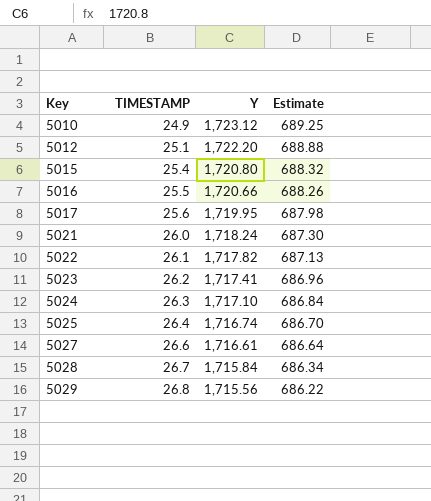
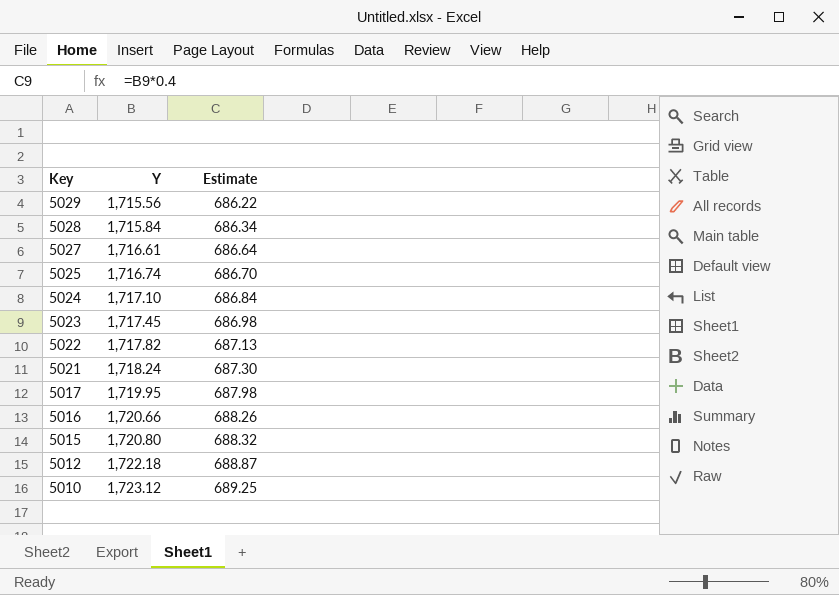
row order: Key ascending -> Key descending
column TIMESTAMP | position: 2 -> none
5023 | Y: 1,717.41 -> 1,717.45
5023 | Estimate: 686.96 -> 686.98
5012 | Y: 1,722.20 -> 1,722.18
5012 | Estimate: 688.88 -> 688.87

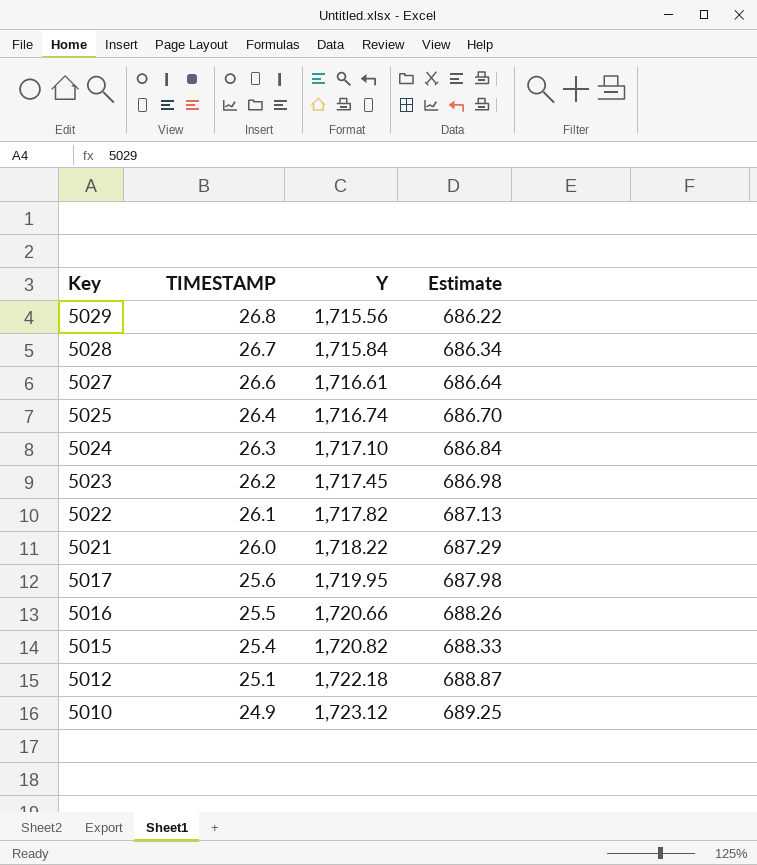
column TIMESTAMP | position: none -> 2
5021 | Y: 1,718.24 -> 1,718.22
5021 | Estimate: 687.30 -> 687.29
5015 | Y: 1,720.80 -> 1,720.82
5015 | Estimate: 688.32 -> 688.33

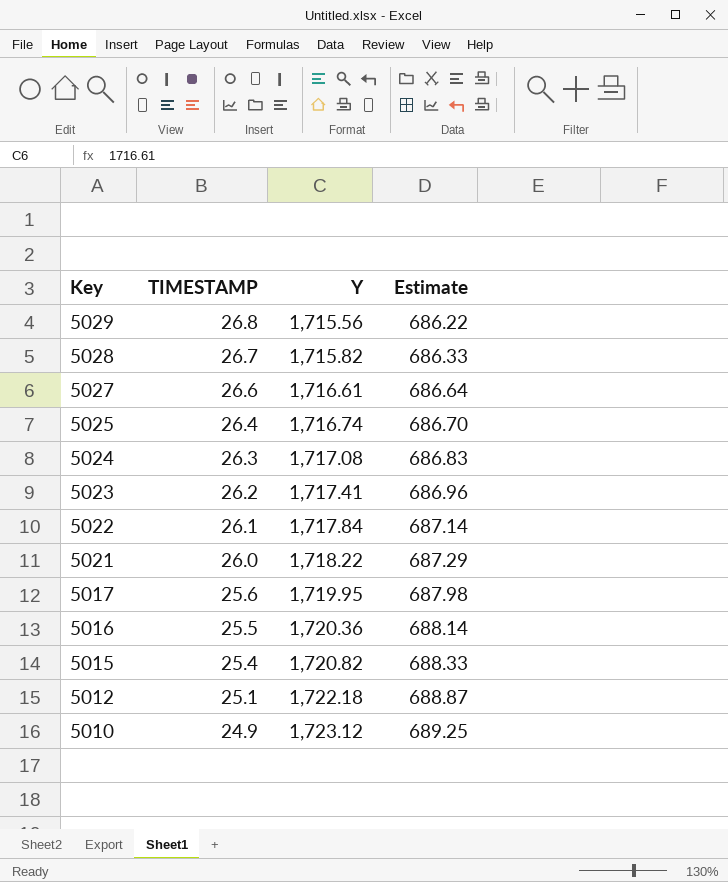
5028 | Y: 1,715.84 -> 1,715.82
5028 | Estimate: 686.34 -> 686.33
5024 | Y: 1,717.10 -> 1,717.08
5024 | Estimate: 686.84 -> 686.83
5023 | Y: 1,717.45 -> 1,717.41
5023 | Estimate: 686.98 -> 686.96
5022 | Y: 1,717.82 -> 1,717.84
5022 | Estimate: 687.13 -> 687.14
5016 | Y: 1,720.66 -> 1,720.36
5016 | Estimate: 688.26 -> 688.14

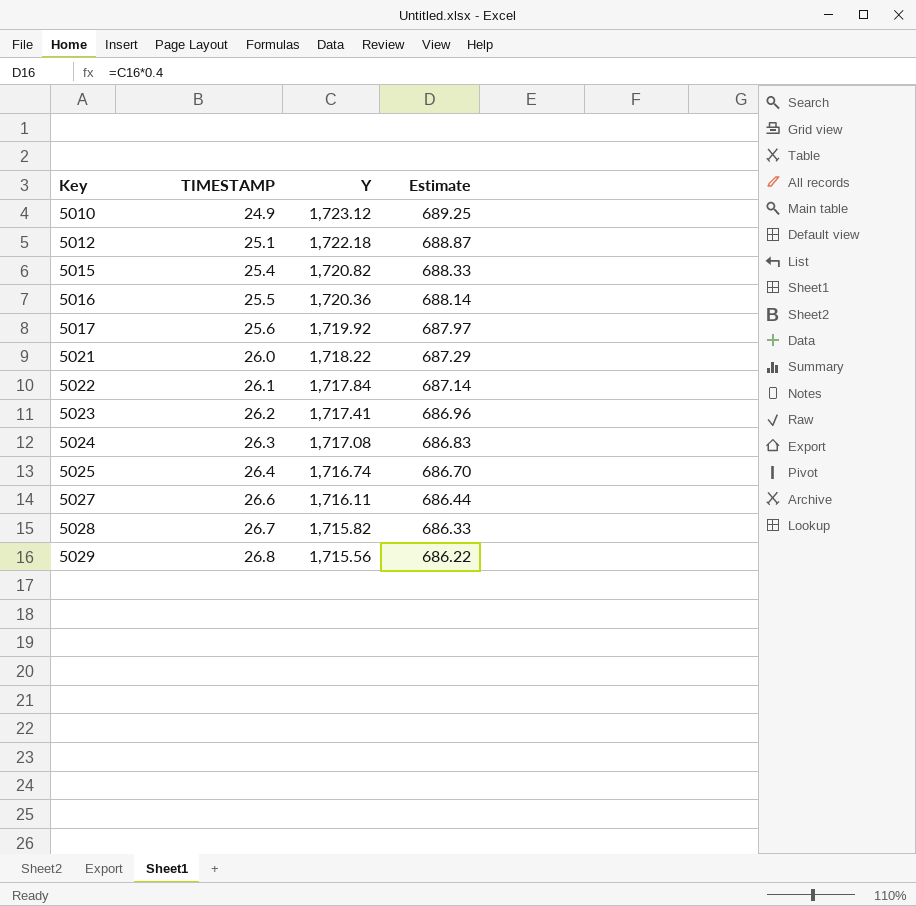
row order: Key descending -> Key ascending
5017 | Y: 1,719.95 -> 1,719.92
5017 | Estimate: 687.98 -> 687.97
5027 | Y: 1,716.61 -> 1,716.11
5027 | Estimate: 686.64 -> 686.44

